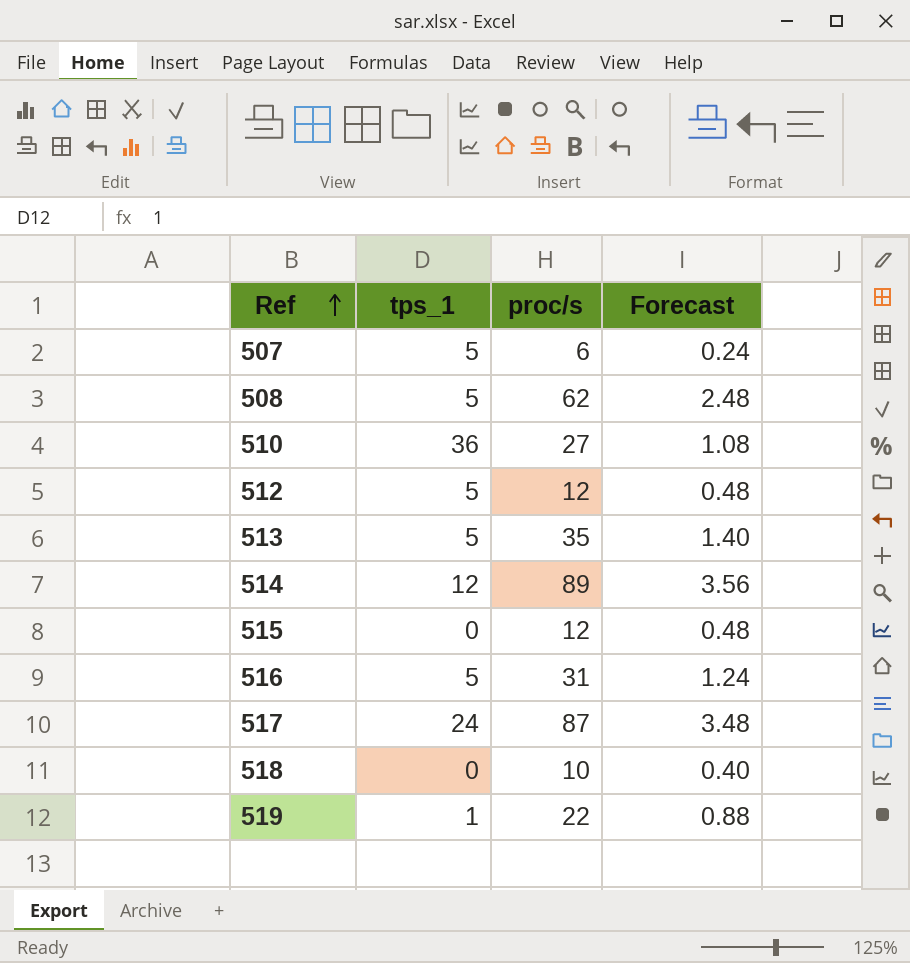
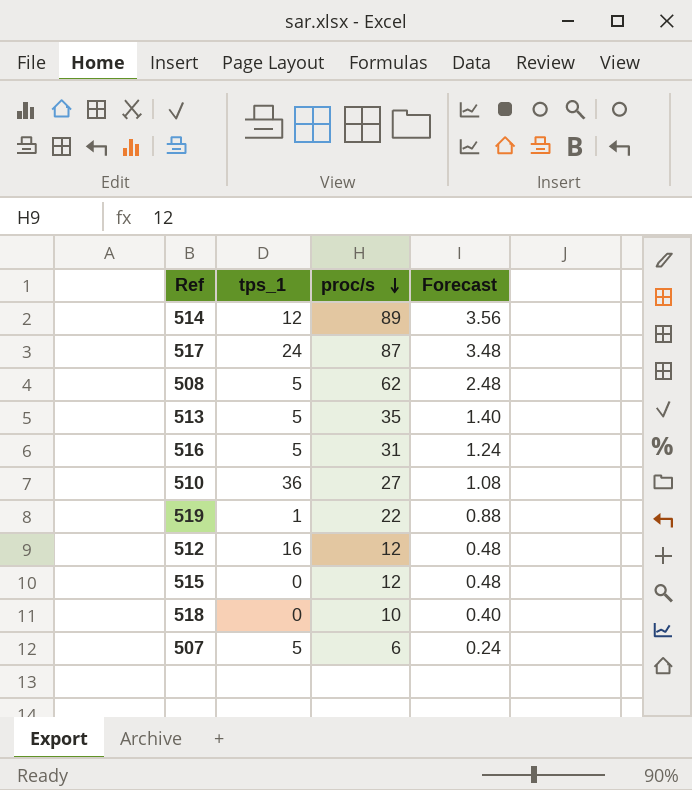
row order: Ref ascending -> proc/s descending
512 | tps_1: 5 -> 16

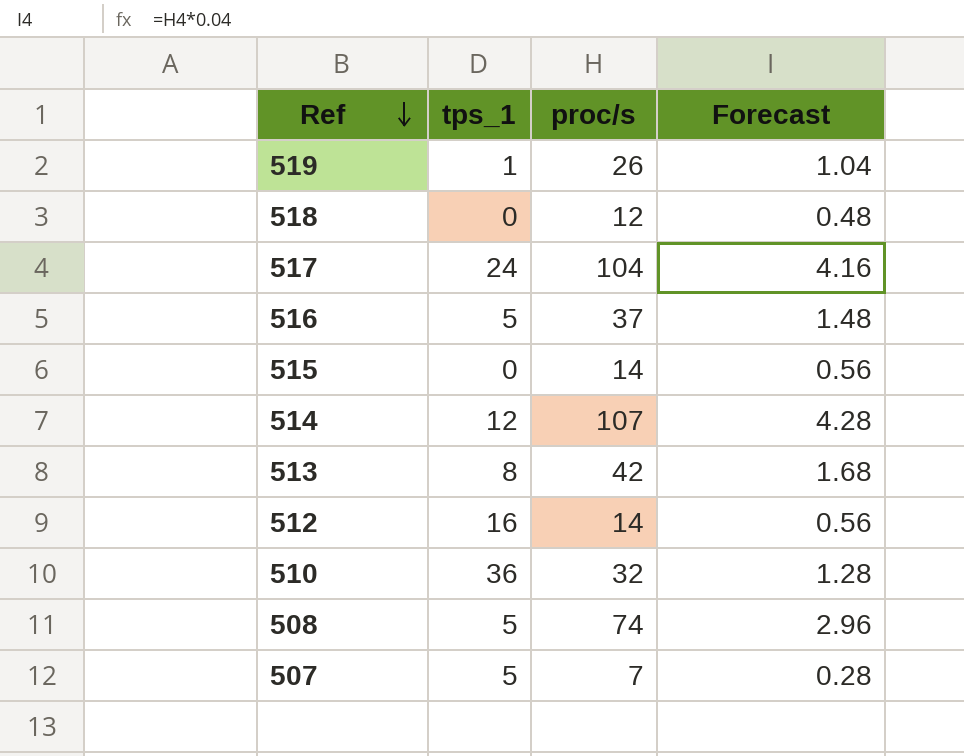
row order: proc/s descending -> Ref descending
519 | proc/s: 22 -> 26
519 | Forecast: 0.88 -> 1.04
518 | proc/s: 10 -> 12
518 | Forecast: 0.40 -> 0.48
517 | proc/s: 87 -> 104
517 | Forecast: 3.48 -> 4.16
516 | proc/s: 31 -> 37
516 | Forecast: 1.24 -> 1.48
515 | proc/s: 12 -> 14
515 | Forecast: 0.48 -> 0.56
514 | proc/s: 89 -> 107
514 | Forecast: 3.56 -> 4.28
513 | tps_1: 5 -> 8
513 | proc/s: 35 -> 42
513 | Forecast: 1.40 -> 1.68
512 | proc/s: 12 -> 14
512 | Forecast: 0.48 -> 0.56
510 | proc/s: 27 -> 32
510 | Forecast: 1.08 -> 1.28
508 | proc/s: 62 -> 74
508 | Forecast: 2.48 -> 2.96
507 | proc/s: 6 -> 7
507 | Forecast: 0.24 -> 0.28

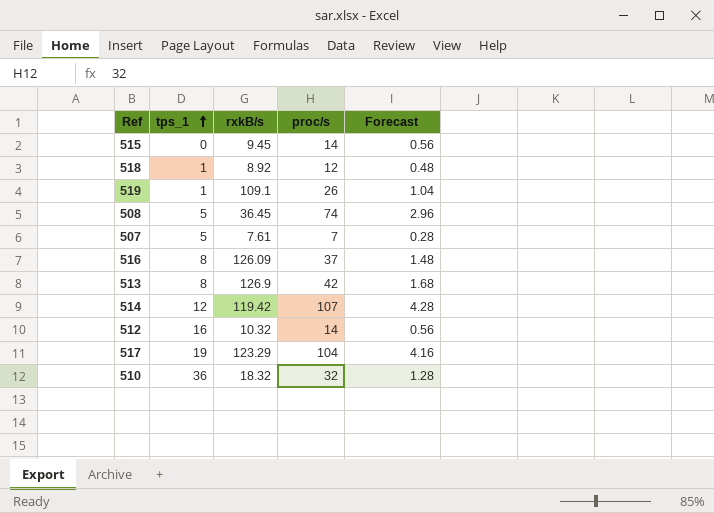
row order: Ref descending -> tps_1 ascending
column rxkB/s | position: none -> 3
518 | tps_1: 0 -> 1
516 | tps_1: 5 -> 8
517 | tps_1: 24 -> 19

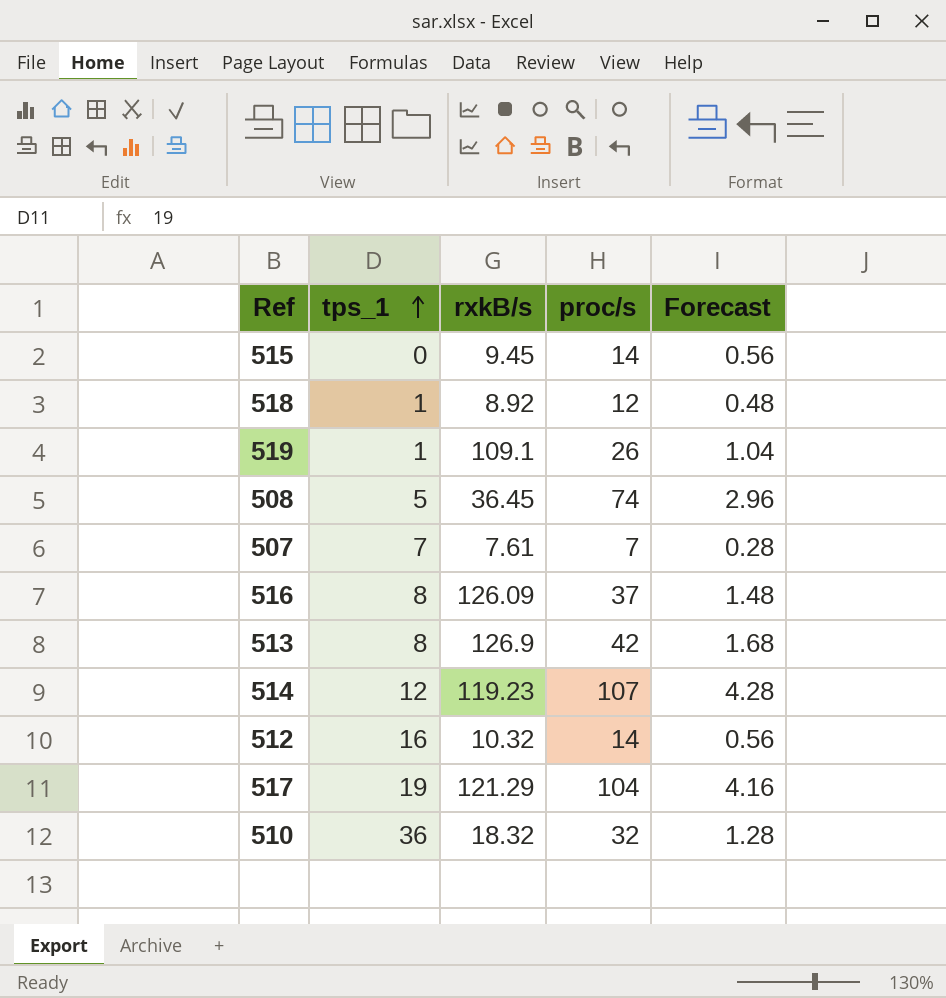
507 | tps_1: 5 -> 7
514 | rxkB/s: 119.42 -> 119.23
517 | rxkB/s: 123.29 -> 121.29

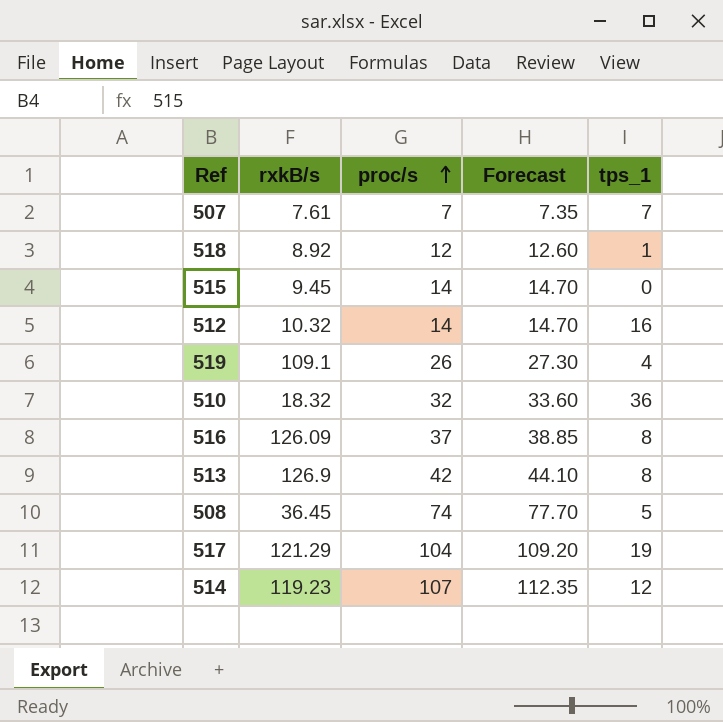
row order: tps_1 ascending -> proc/s ascending
column Forecast | formula: [proc/s] * 0.04 -> [proc/s] * 1.05
column tps_1 | position: 2 -> 5
519 | tps_1: 1 -> 4

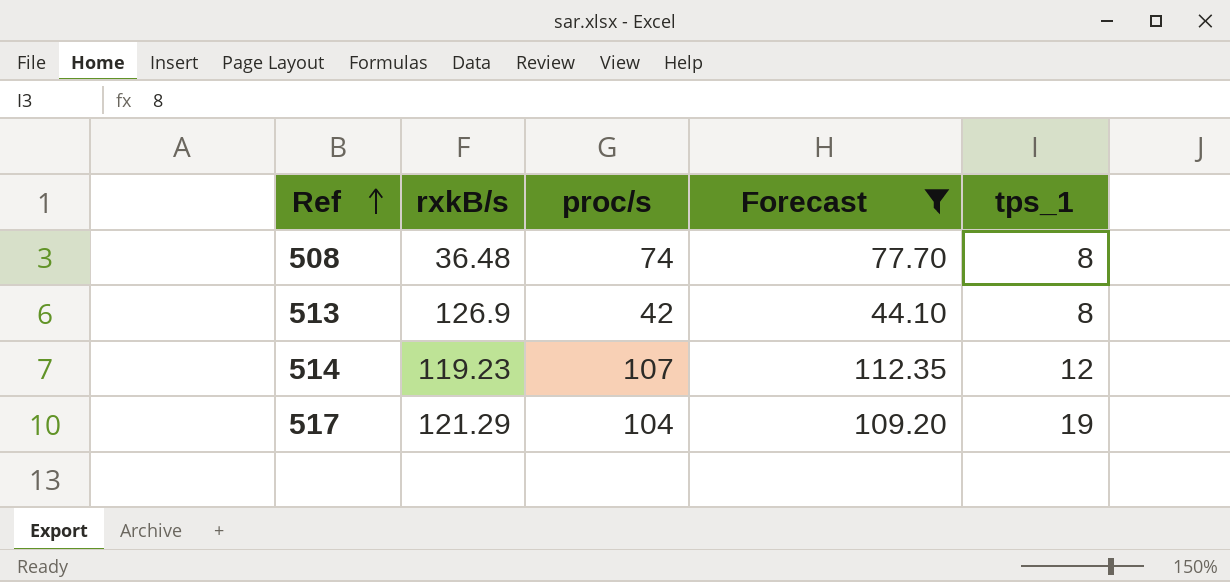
filter: none -> Forecast >= 44.10
row order: proc/s ascending -> Ref ascending
508 | rxkB/s: 36.45 -> 36.48
508 | tps_1: 5 -> 8

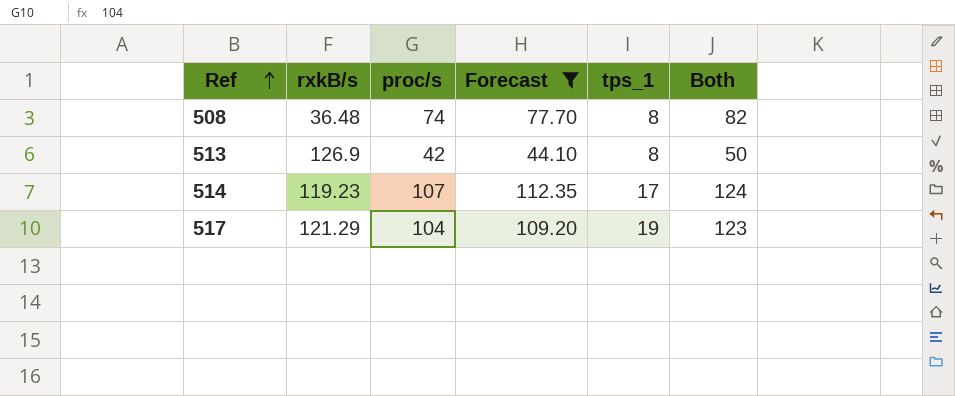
column Both | formula: none -> [proc/s] + [tps_1]
514 | tps_1: 12 -> 17

